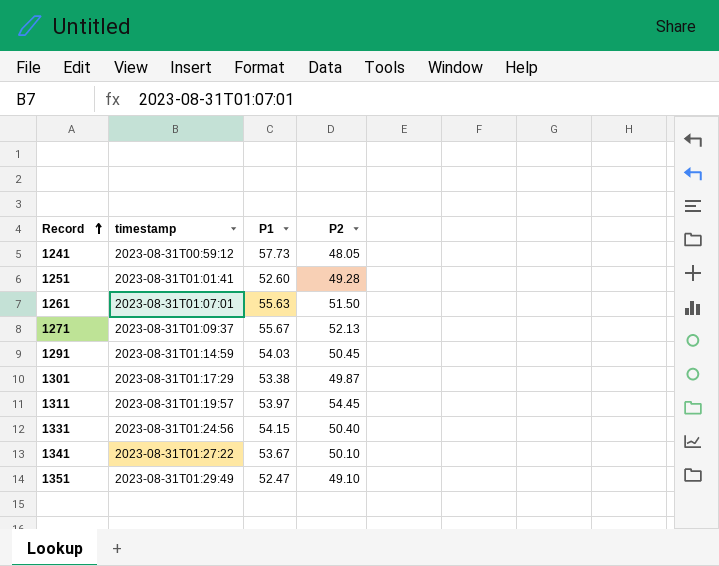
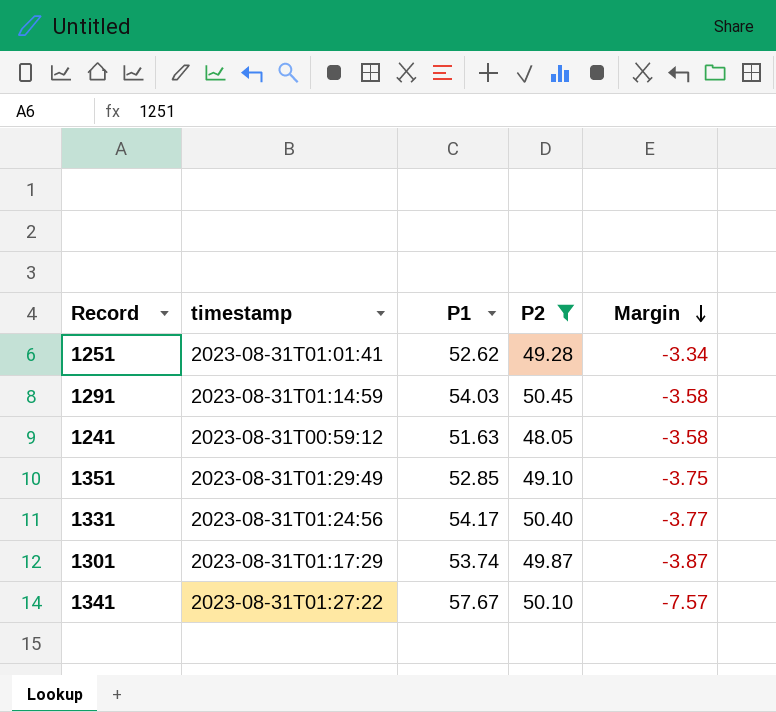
filter: none -> P2 <= 50.45
row order: Record ascending -> Margin descending
column Margin | formula: none -> [P2] - [P1]
1251 | P1: 52.60 -> 52.62
1241 | P1: 57.73 -> 51.63
1351 | P1: 52.47 -> 52.85
1331 | P1: 54.15 -> 54.17
1301 | P1: 53.38 -> 53.74
1341 | P1: 53.67 -> 57.67

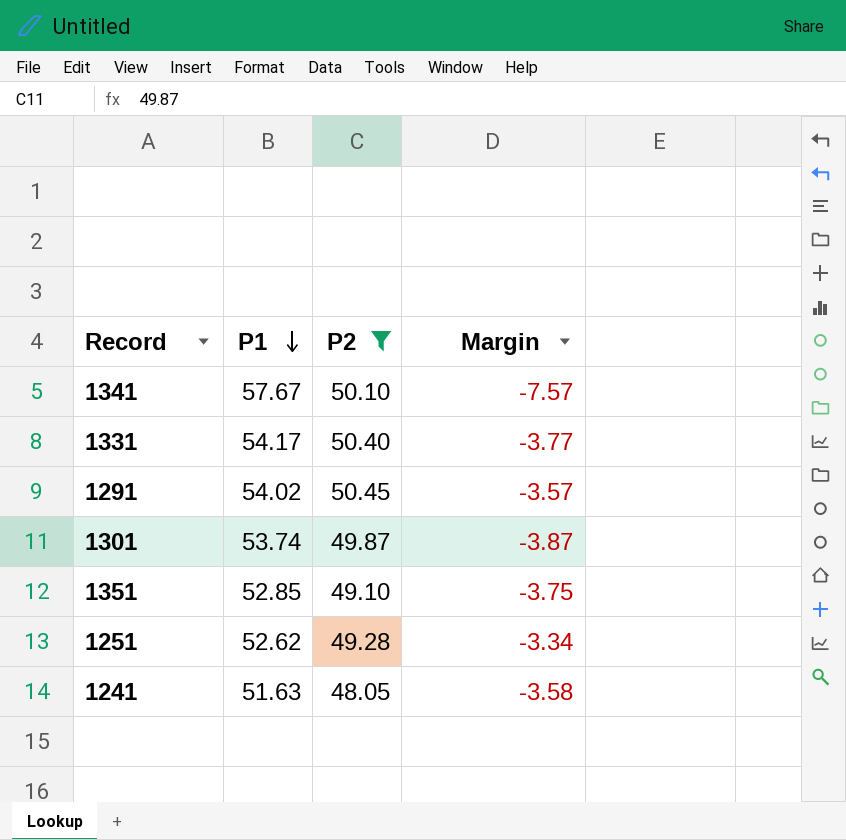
row order: Margin descending -> P1 descending
column timestamp | position: 2 -> none
1291 | P1: 54.03 -> 54.02
1291 | Margin: -3.58 -> -3.57

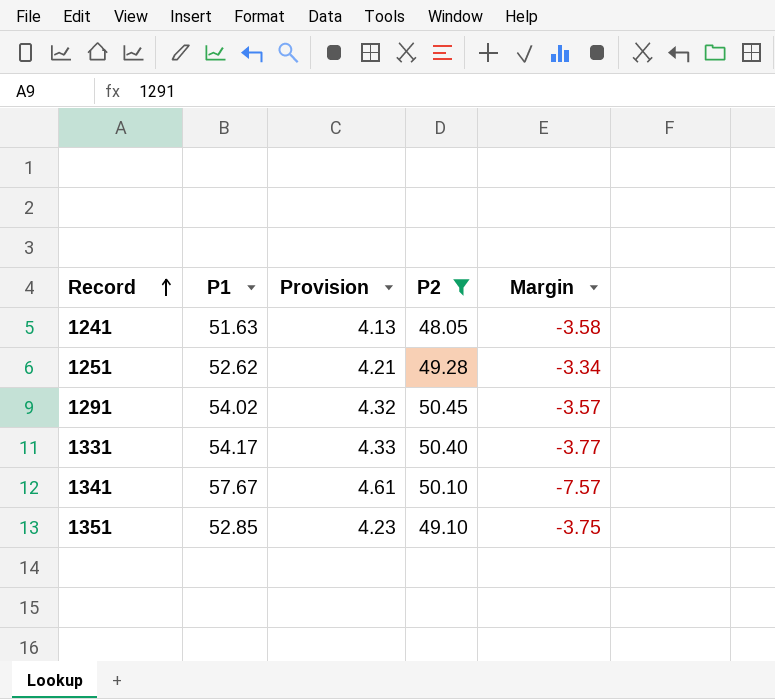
row order: P1 descending -> Record ascending
column Provision | formula: none -> [P1] * 0.08
row 1301: 53.74 | 49.87 | -3.87 -> none

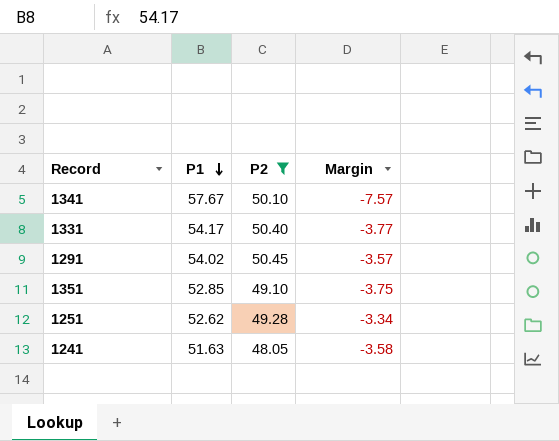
row order: Record ascending -> P1 descending
column Provision | formula: [P1] * 0.08 -> none

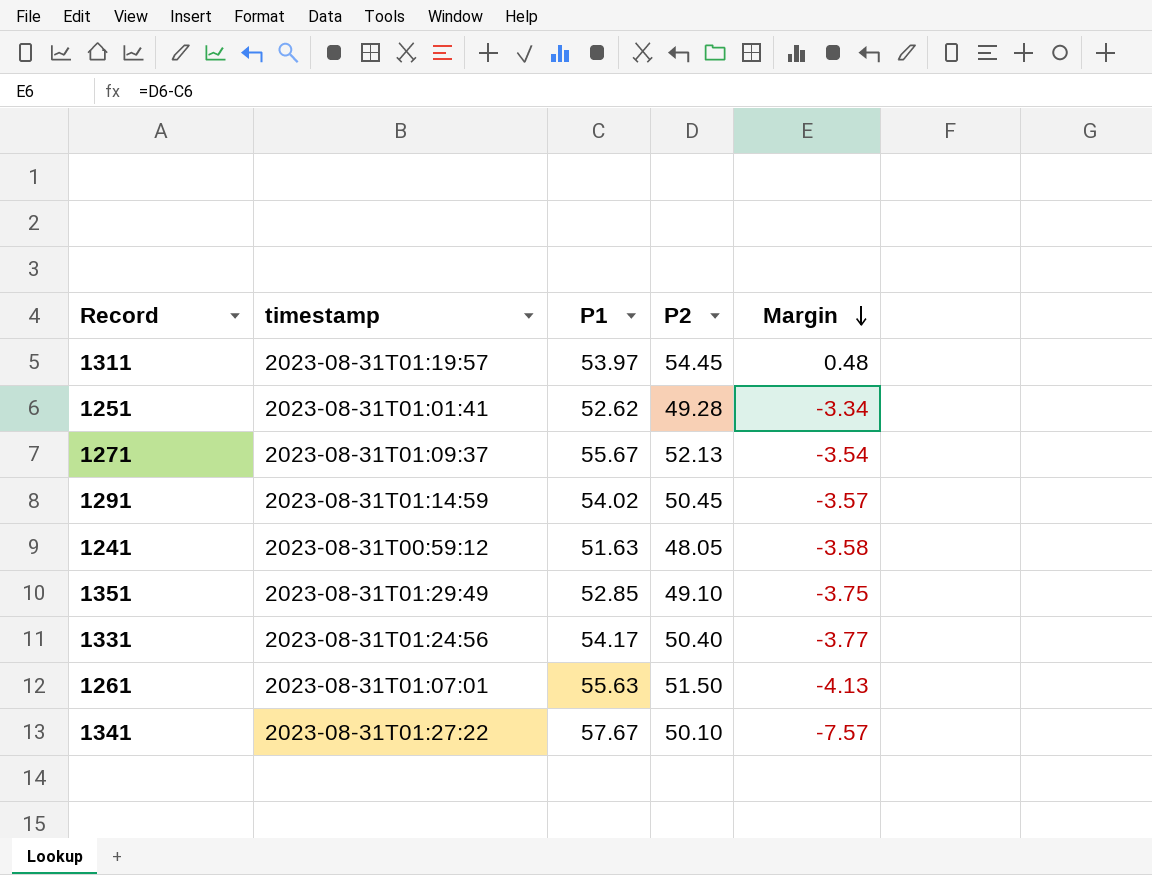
filter: P2 <= 50.45 -> none
row order: P1 descending -> Margin descending
column timestamp | position: none -> 2

